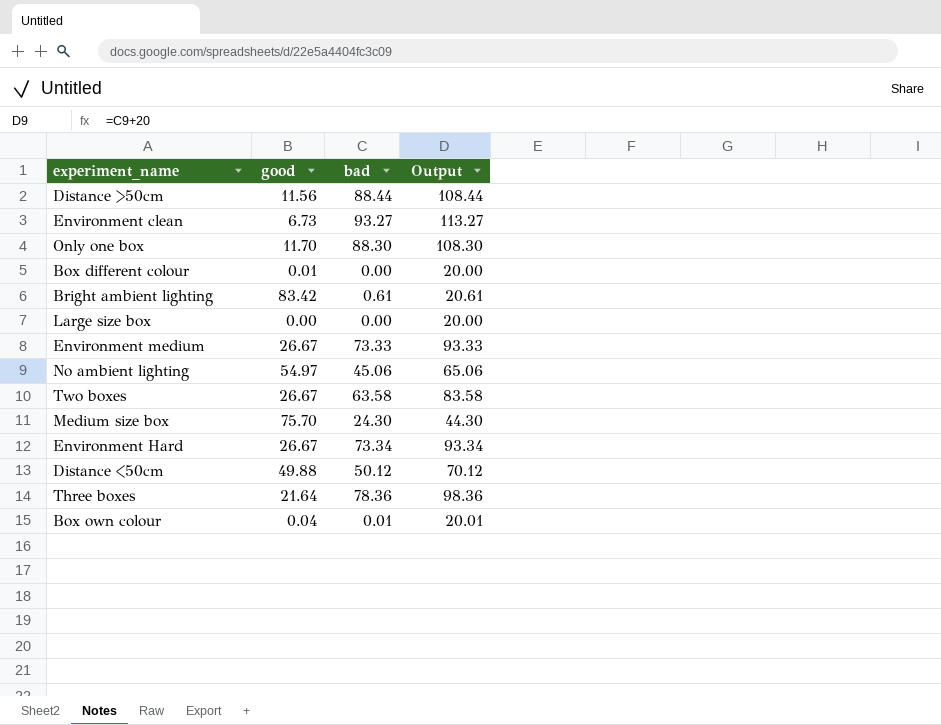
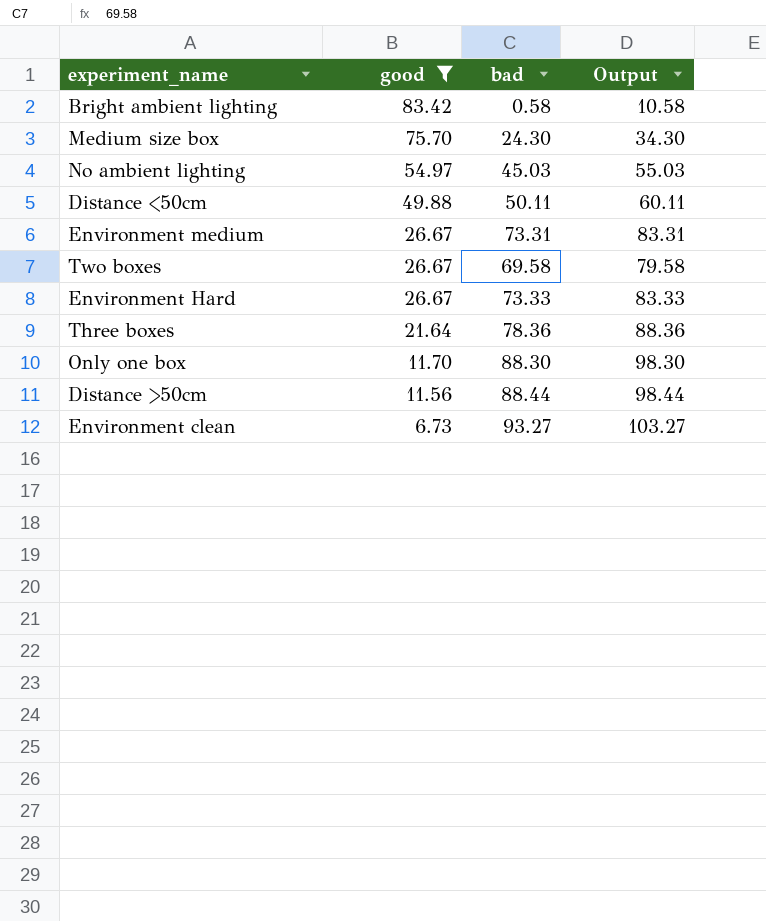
filter: none -> good >= 6.73
row order: none -> good descending
column Output | formula: [bad] + 20 -> [bad] + 10
Bright ambient lighting | bad: 0.61 -> 0.58
No ambient lighting | bad: 45.06 -> 45.03
Distance <50cm | bad: 50.12 -> 50.11
Environment medium | bad: 73.33 -> 73.31
Two boxes | bad: 63.58 -> 69.58
Environment Hard | bad: 73.34 -> 73.33

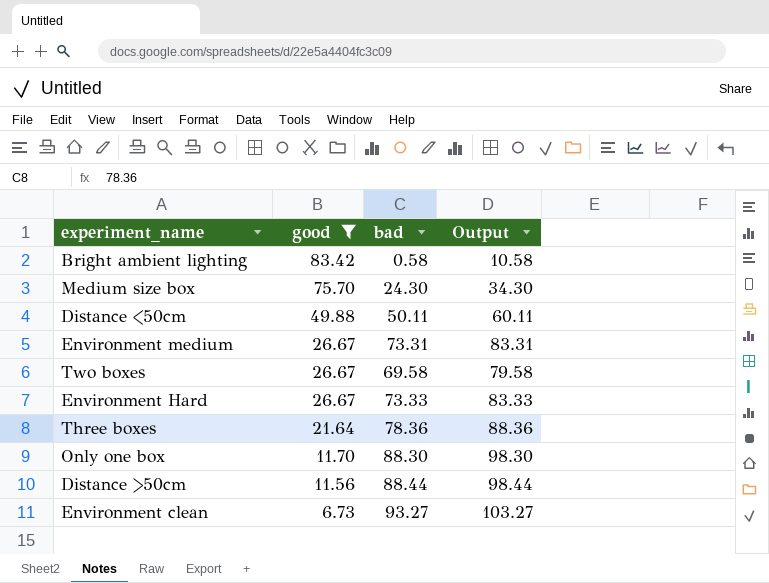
row No ambient lighting: 54.97 | 45.03 | 55.03 -> none

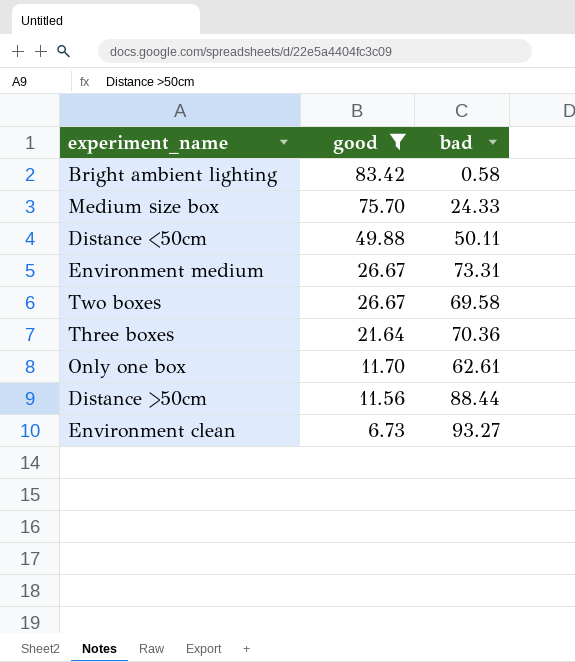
column Output | formula: [bad] + 10 -> none
row Environment Hard: 26.67 | 73.33 | 83.33 -> none
Medium size box | bad: 24.30 -> 24.33
Three boxes | bad: 78.36 -> 70.36
Only one box | bad: 88.30 -> 62.61

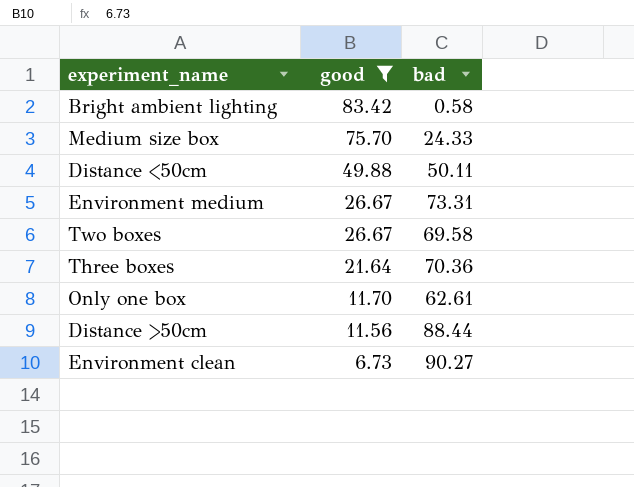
Environment clean | bad: 93.27 -> 90.27

